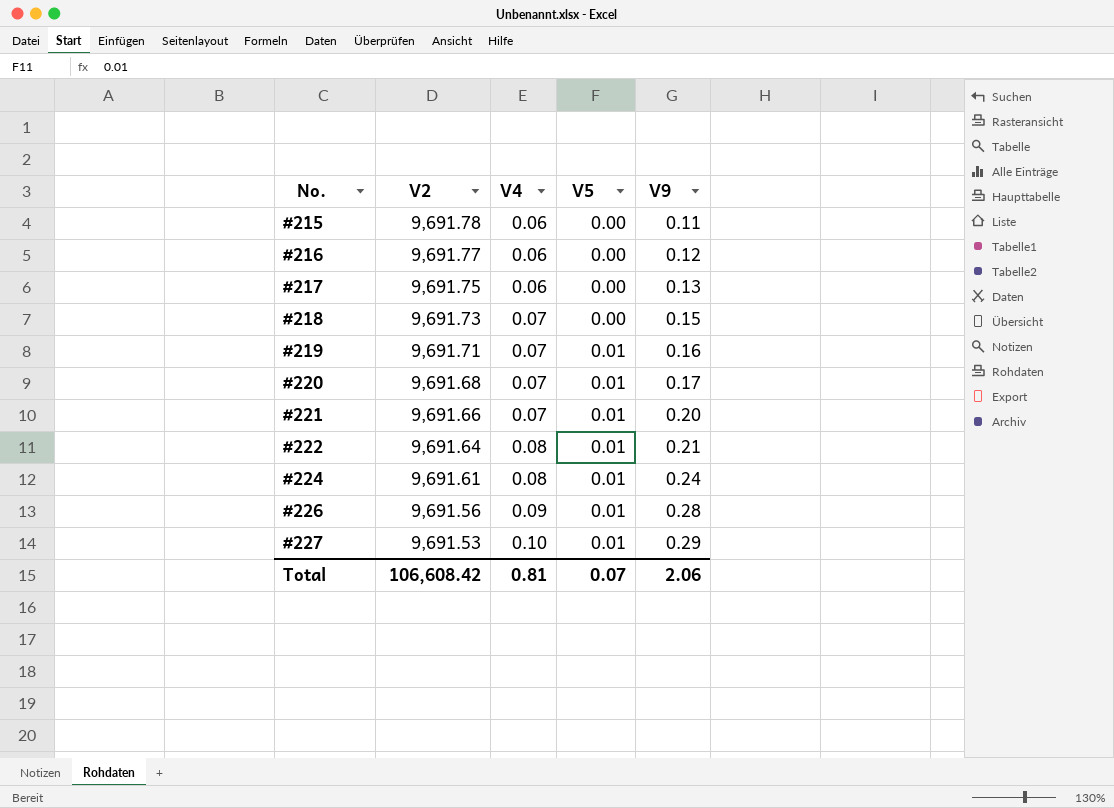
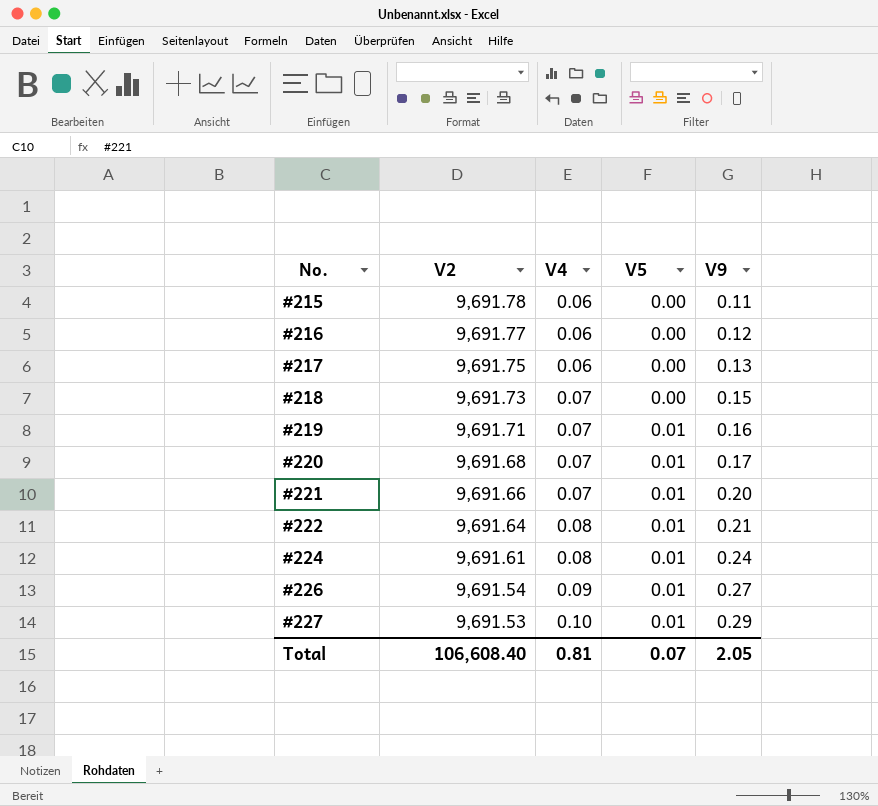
#226 | V2: 9,691.56 -> 9,691.54
#226 | V9: 0.28 -> 0.27
Total | V2: 106,608.42 -> 106,608.40
Total | V9: 2.06 -> 2.05

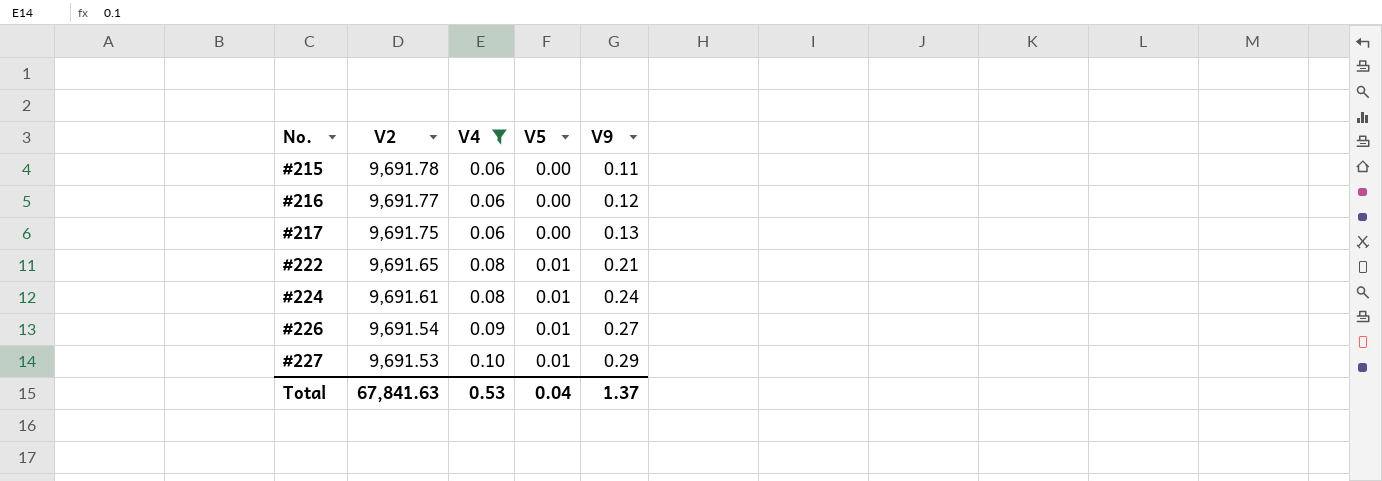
filter: none -> V4 != 0.07
#222 | V2: 9,691.64 -> 9,691.65
Total | V2: 106,608.40 -> 67,841.63
Total | V4: 0.81 -> 0.53
Total | V5: 0.07 -> 0.04
Total | V9: 2.05 -> 1.37

